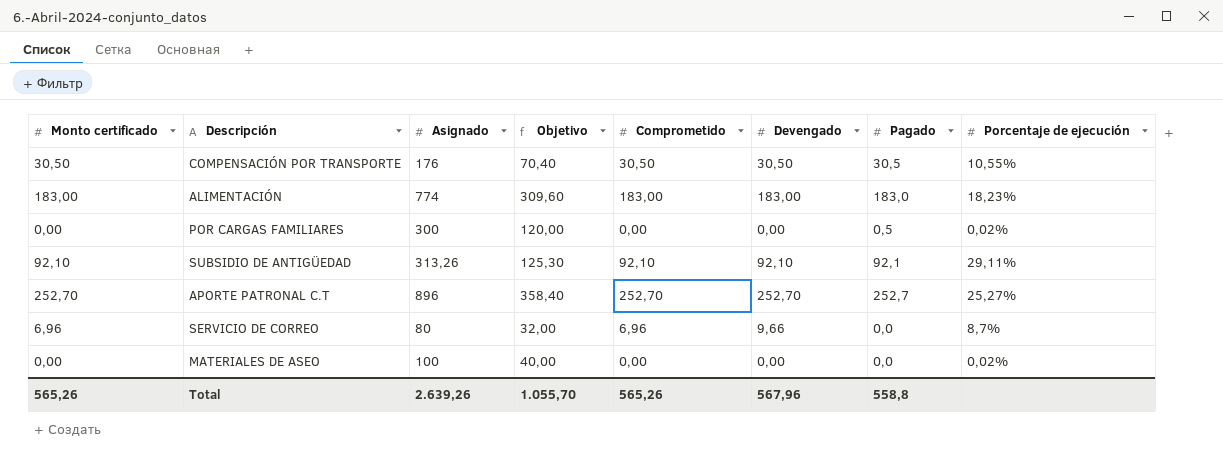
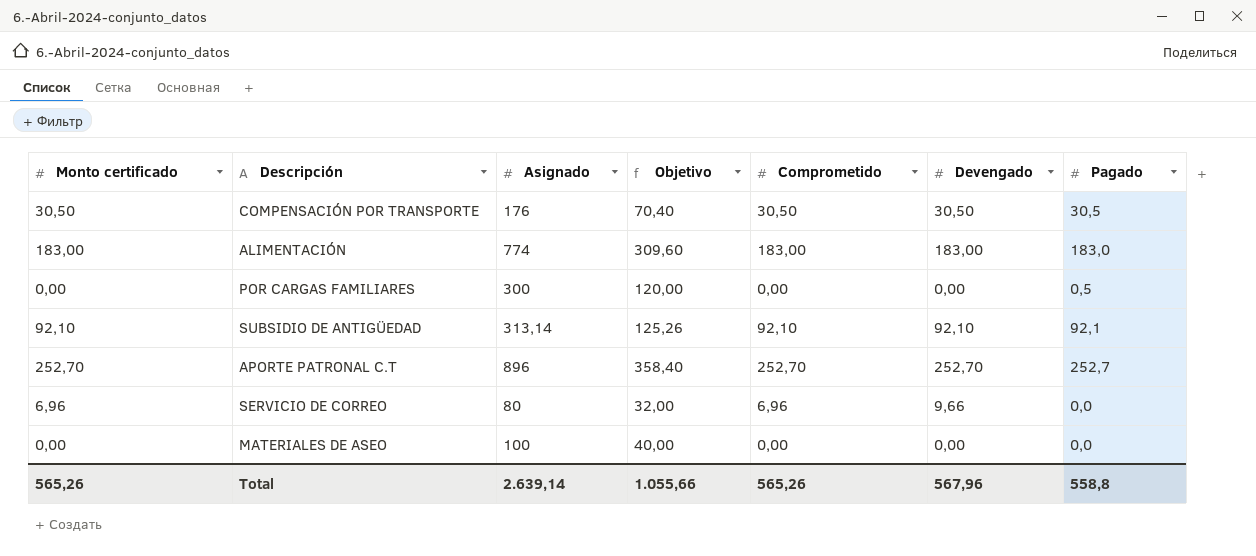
column Porcentaje de ejecución | position: 8 -> none
SUBSIDIO DE ANTIGÜEDAD | Asignado: 313,26 -> 313,14
SUBSIDIO DE ANTIGÜEDAD | Objetivo: 125,30 -> 125,26
Total | Asignado: 2.639,26 -> 2.639,14
Total | Objetivo: 1.055,70 -> 1.055,66

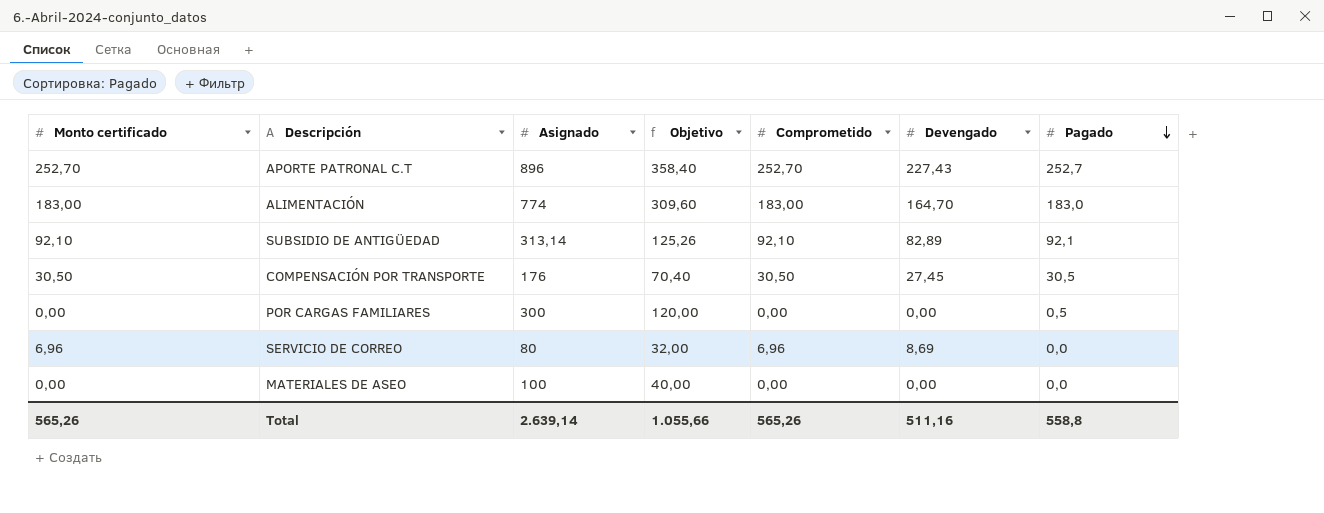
row order: none -> Pagado descending
APORTE PATRONAL C.T | Devengado: 252,70 -> 227,43
ALIMENTACIÓN | Devengado: 183,00 -> 164,70
SUBSIDIO DE ANTIGÜEDAD | Devengado: 92,10 -> 82,89
COMPENSACIÓN POR TRANSPORTE | Devengado: 30,50 -> 27,45
SERVICIO DE CORREO | Devengado: 9,66 -> 8,69
Total | Devengado: 567,96 -> 511,16

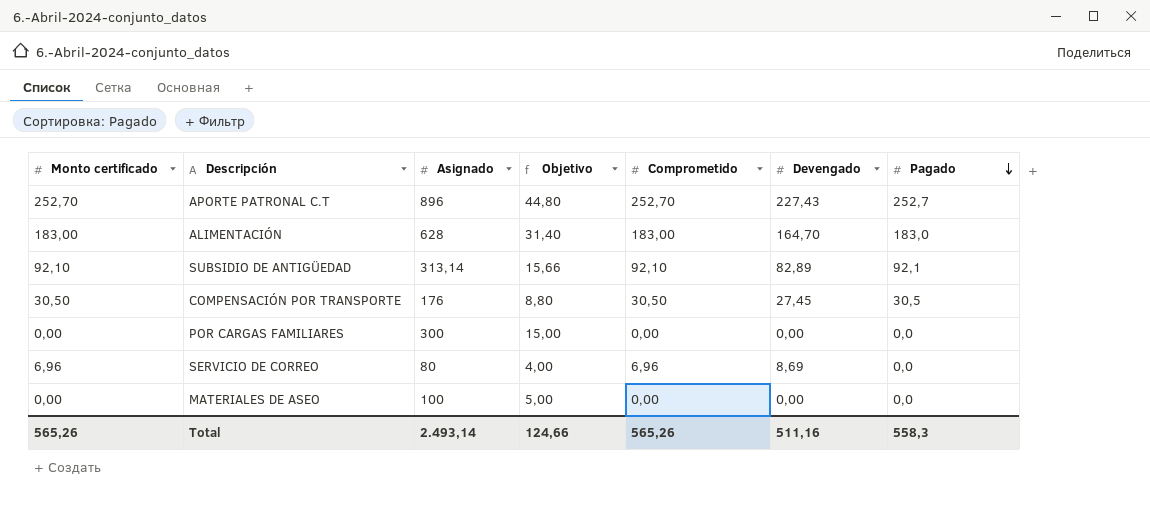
column Objetivo | formula: [Asignado] * 0,4 -> [Asignado] * 0,05
ALIMENTACIÓN | Asignado: 774 -> 628
POR CARGAS FAMILIARES | Pagado: 0,5 -> 0,0
Total | Asignado: 2.639,14 -> 2.493,14
Total | Objetivo: 1.055,66 -> 124,66
Total | Pagado: 558,8 -> 558,3

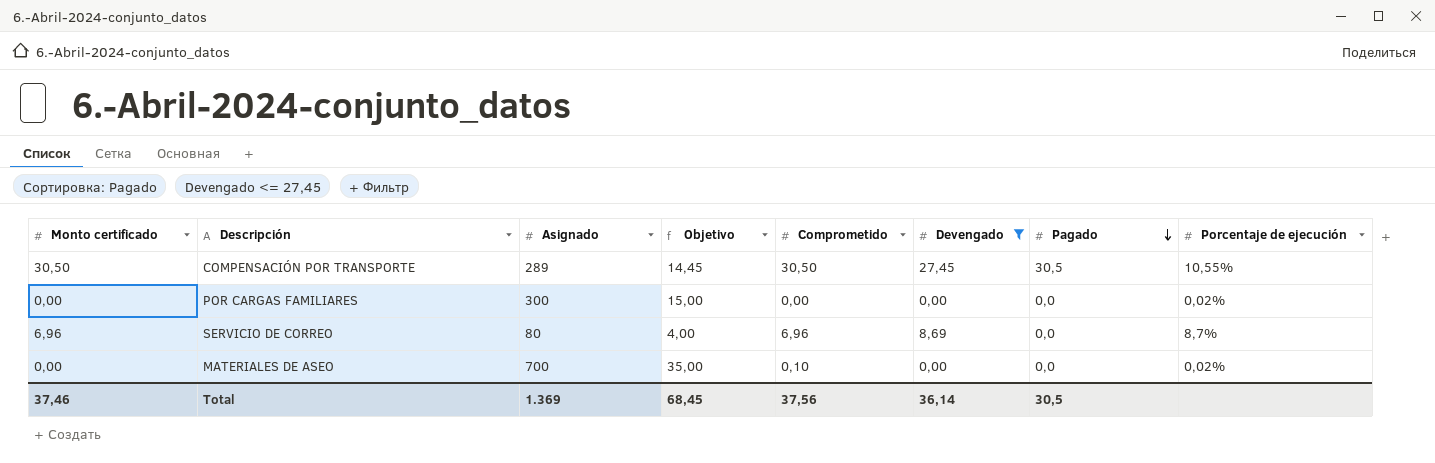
filter: none -> Devengado <= 27,45
column Porcentaje de ejecución | position: none -> 8
COMPENSACIÓN POR TRANSPORTE | Asignado: 176 -> 289
COMPENSACIÓN POR TRANSPORTE | Objetivo: 8,80 -> 14,45
MATERIALES DE ASEO | Asignado: 100 -> 700
MATERIALES DE ASEO | Objetivo: 5,00 -> 35,00
MATERIALES DE ASEO | Comprometido: 0,00 -> 0,10
Total | Monto certificado: 565,26 -> 37,46
Total | Asignado: 2.493,14 -> 1.369
Total | Objetivo: 124,66 -> 68,45
Total | Comprometido: 565,26 -> 37,56
Total | Devengado: 511,16 -> 36,14
Total | Pagado: 558,3 -> 30,5

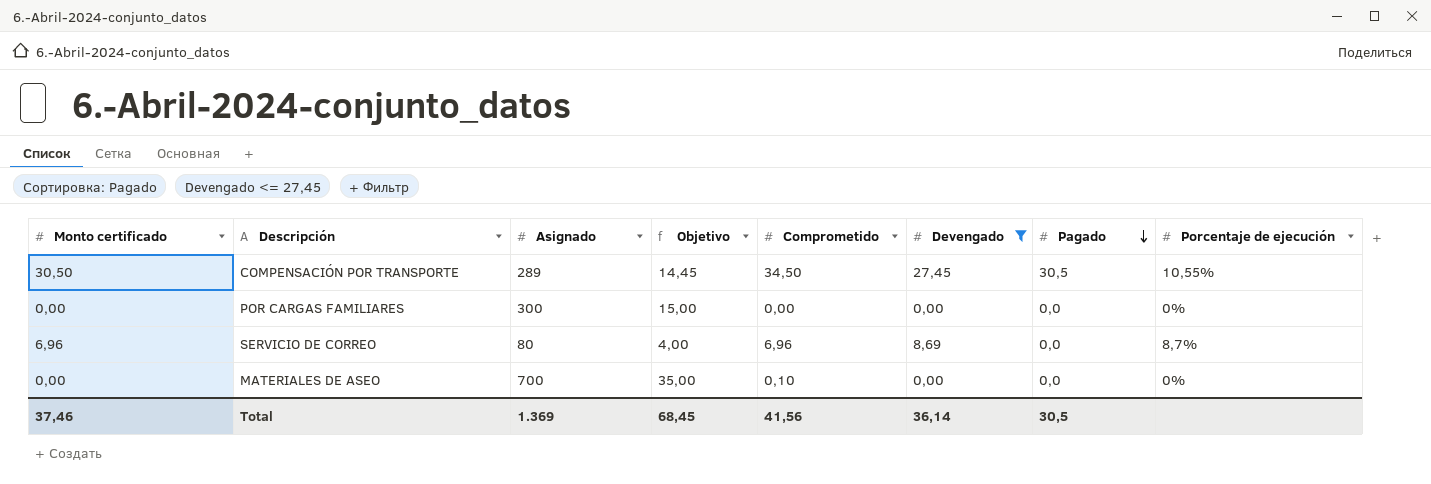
COMPENSACIÓN POR TRANSPORTE | Comprometido: 30,50 -> 34,50
POR CARGAS FAMILIARES | Porcentaje de ejecución: 0,02% -> 0%
MATERIALES DE ASEO | Porcentaje de ejecución: 0,02% -> 0%
Total | Comprometido: 37,56 -> 41,56

